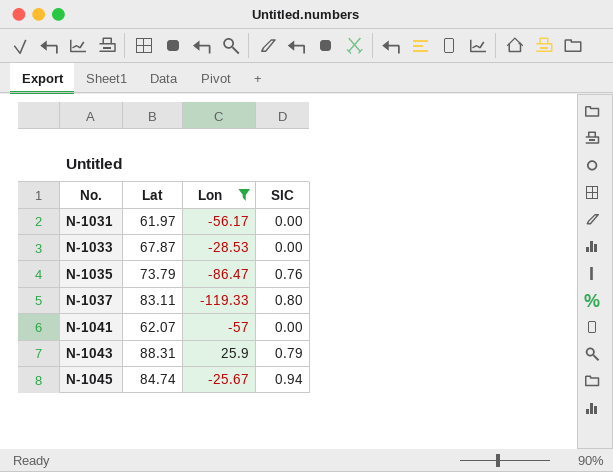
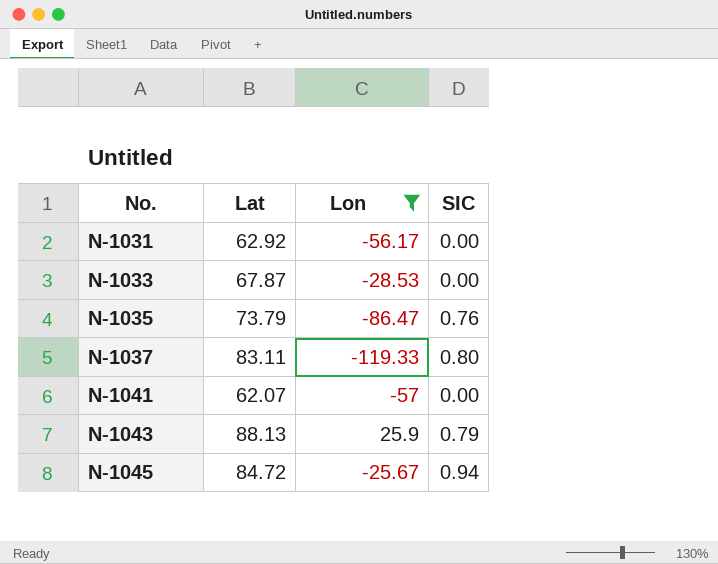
N-1031 | Lat: 61.97 -> 62.92
N-1043 | Lat: 88.31 -> 88.13
N-1045 | Lat: 84.74 -> 84.72

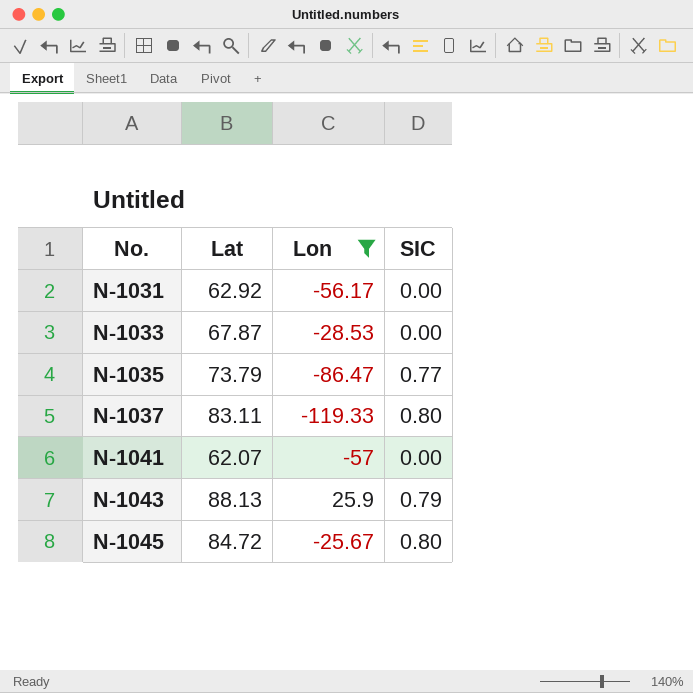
N-1035 | SIC: 0.76 -> 0.77
N-1045 | SIC: 0.94 -> 0.80

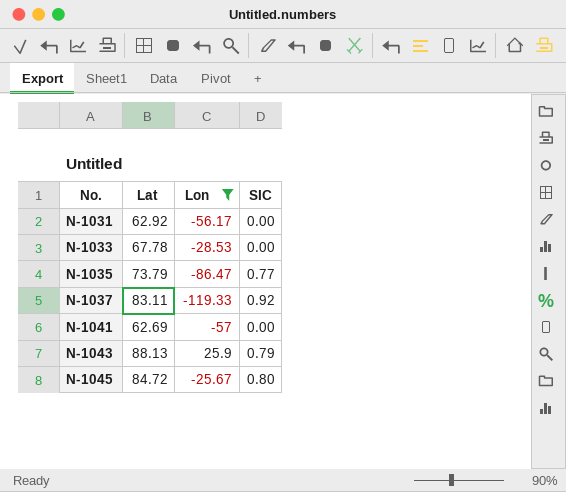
N-1033 | Lat: 67.87 -> 67.78
N-1037 | SIC: 0.80 -> 0.92
N-1041 | Lat: 62.07 -> 62.69

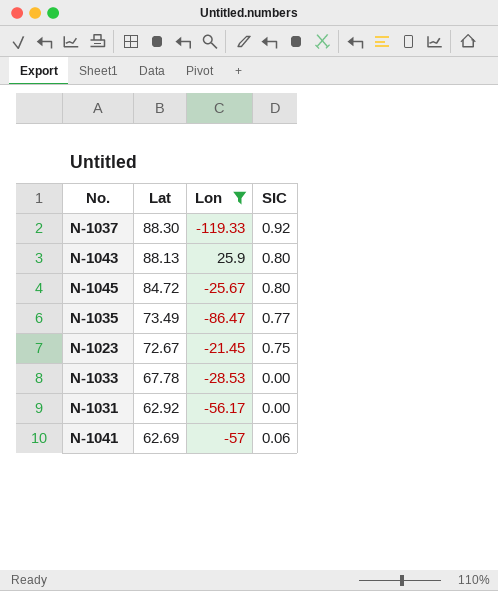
row order: No. ascending -> Lat descending
N-1037 | Lat: 83.11 -> 88.30
N-1043 | SIC: 0.79 -> 0.80
N-1035 | Lat: 73.79 -> 73.49
row N-1023: none -> 72.67 | -21.45 | 0.75
N-1041 | SIC: 0.00 -> 0.06

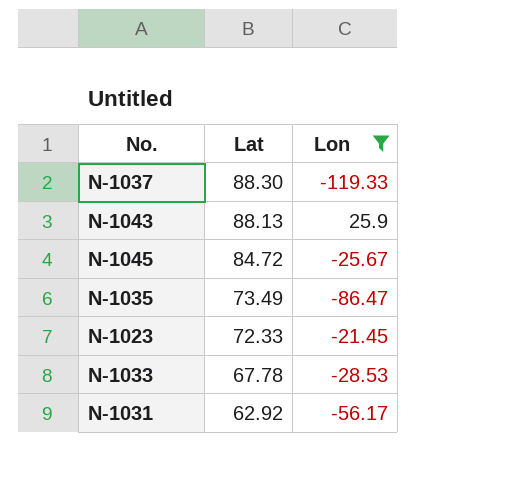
column SIC | position: 4 -> none
row N-1041: 62.69 | -57 | 0.06 -> none
N-1023 | Lat: 72.67 -> 72.33

